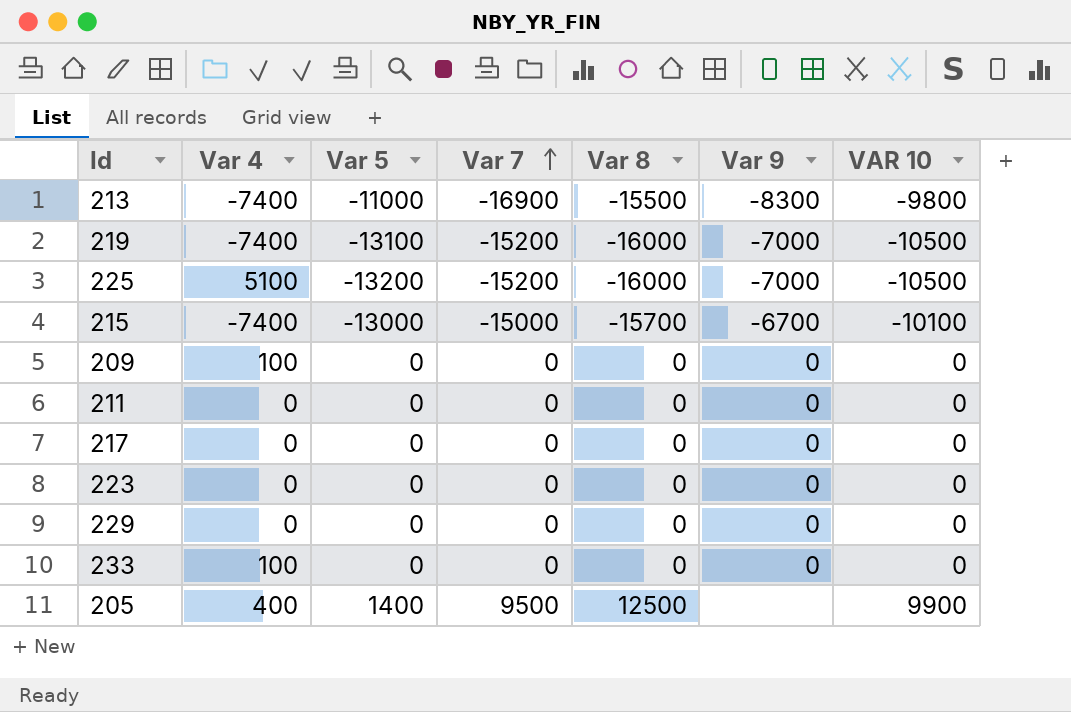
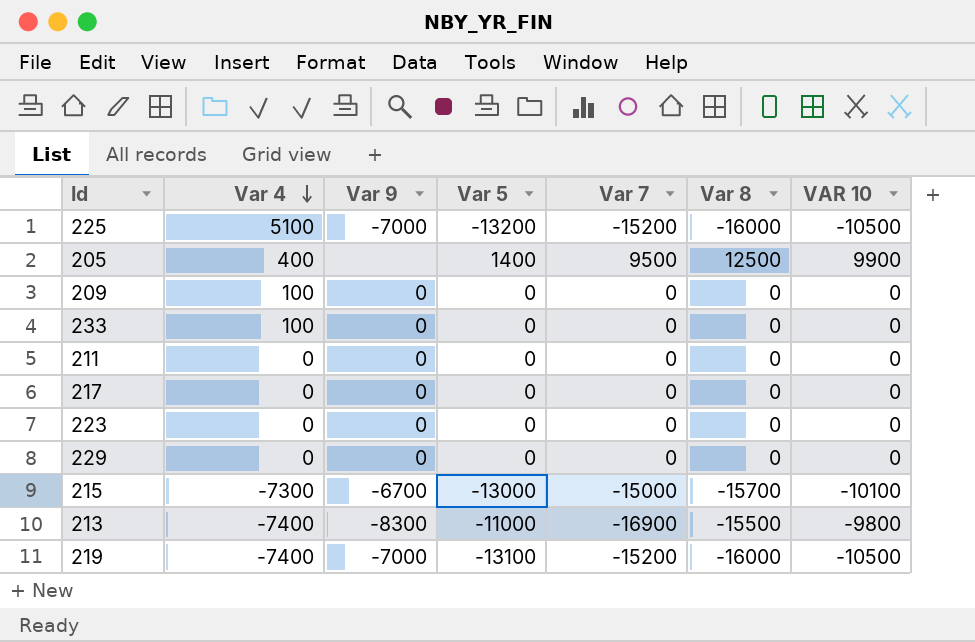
row order: Var 7 ascending -> Var 4 descending
column Var 9 | position: 6 -> 3
215 | Var 4: -7400 -> -7300

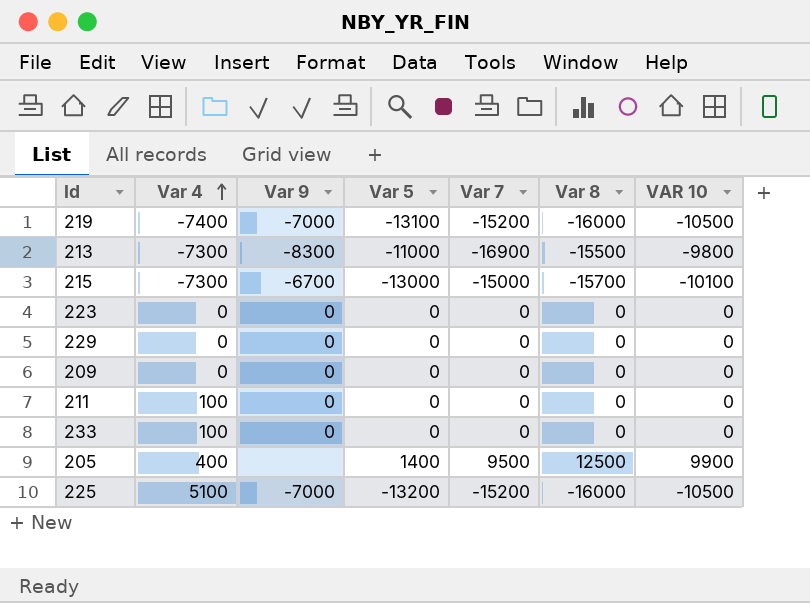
row order: Var 4 descending -> Var 4 ascending
row 217: 0 | 0 | 0 | 0 | 0 | 0 -> none
213 | Var 4: -7400 -> -7300
209 | Var 4: 100 -> 0
211 | Var 4: 0 -> 100

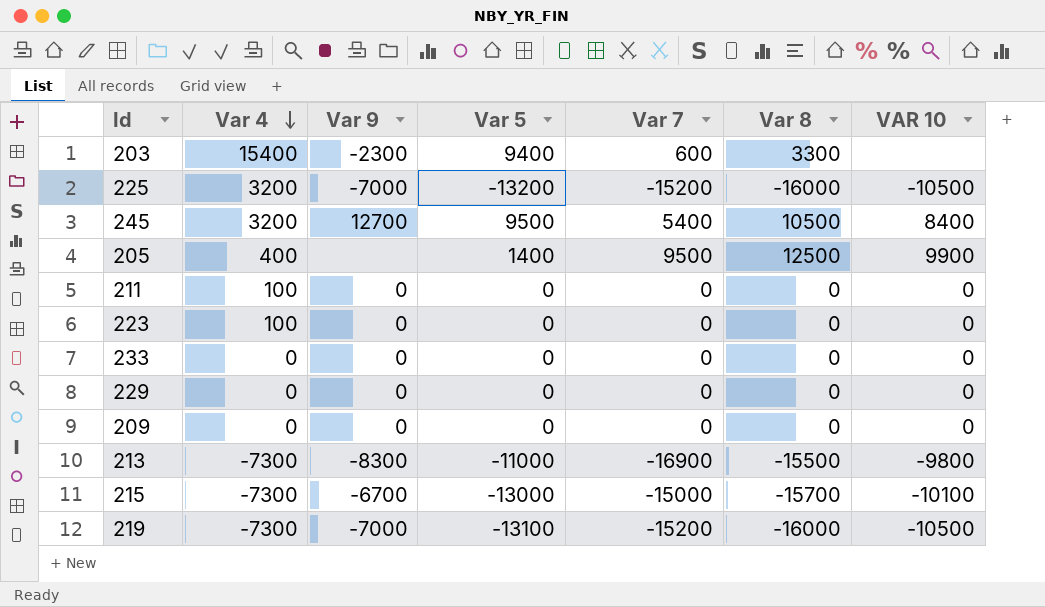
row order: Var 4 ascending -> Var 4 descending
row 203: none -> 15400 | -2300 | 9400 | 600 | 3300 | none
225 | Var 4: 5100 -> 3200
row 245: none -> 3200 | 12700 | 9500 | 5400 | 10500 | 8400
223 | Var 4: 0 -> 100
233 | Var 4: 100 -> 0
219 | Var 4: -7400 -> -7300

